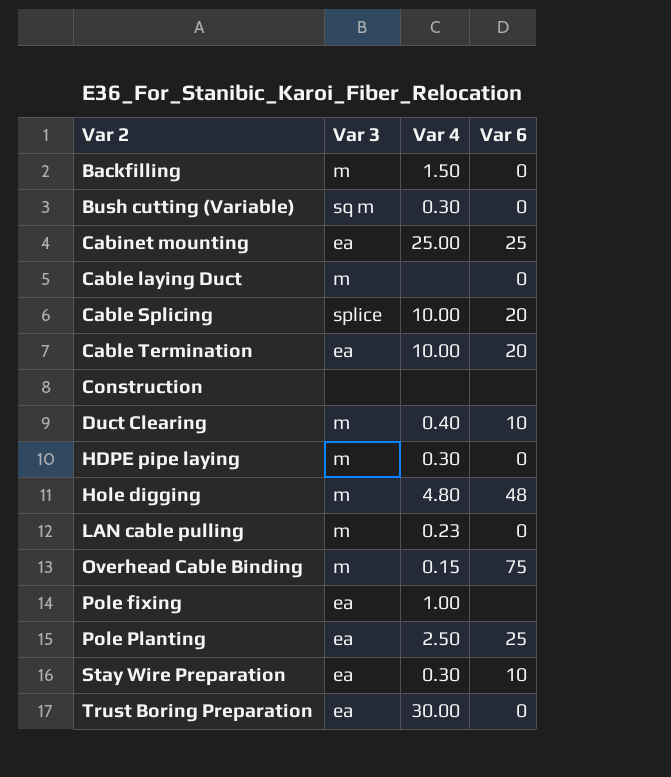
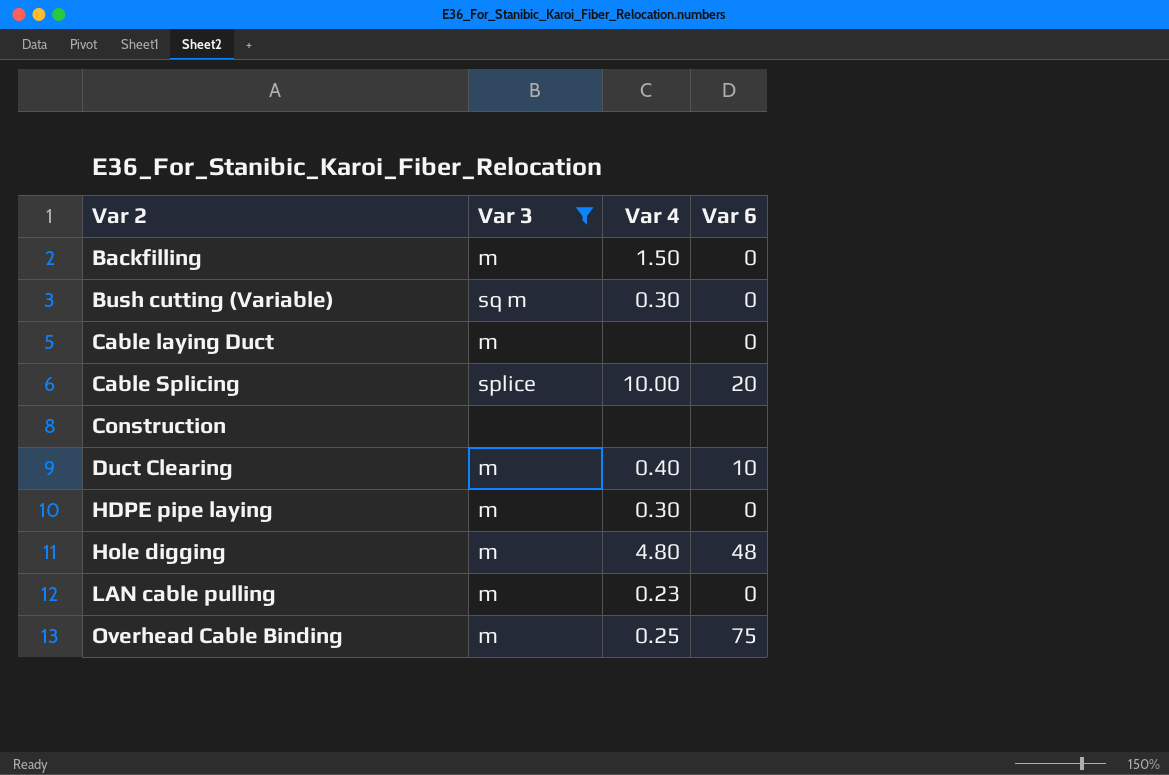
filter: none -> Var 3 != ea
Overhead Cable Binding | Var 4: 0.15 -> 0.25

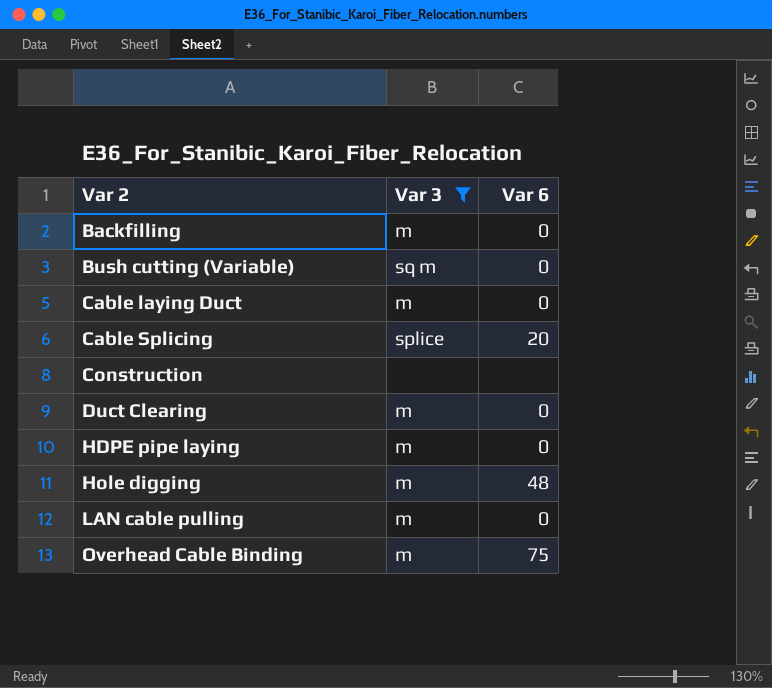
column Var 4 | position: 3 -> none
Duct Clearing | Var 6: 10 -> 0

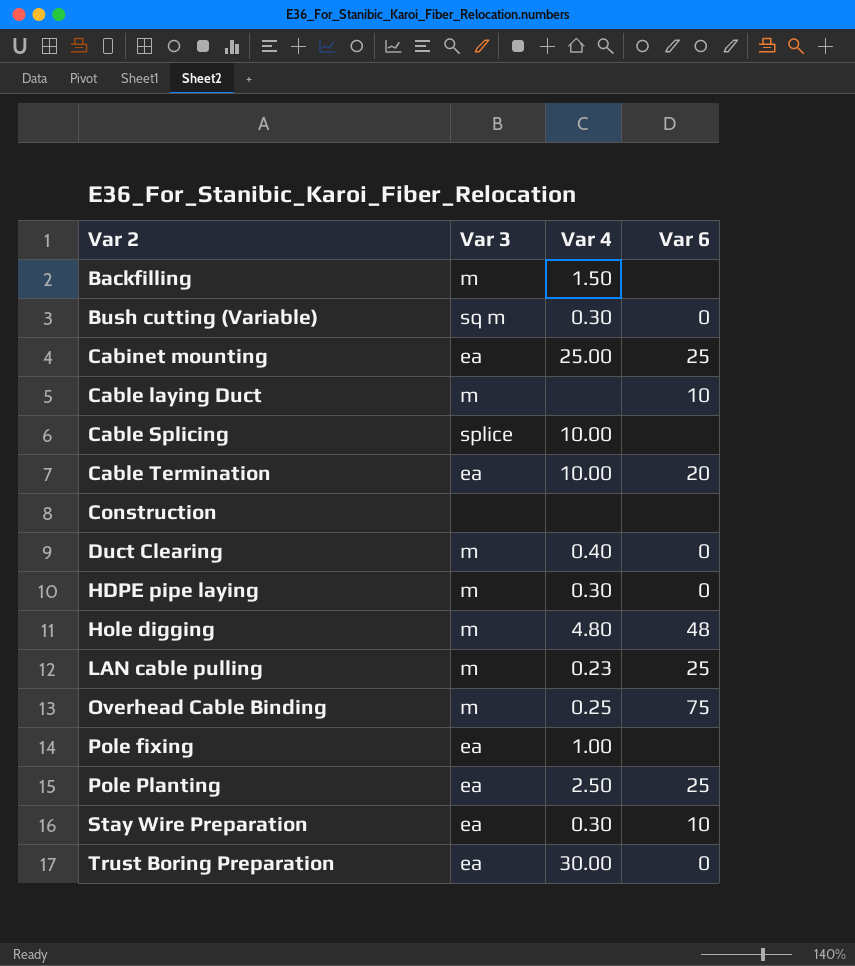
filter: Var 3 != ea -> none
column Var 4 | position: none -> 3
Backfilling | Var 6: 0 -> none
Cable laying Duct | Var 6: 0 -> 10
Cable Splicing | Var 6: 20 -> none
LAN cable pulling | Var 6: 0 -> 25

